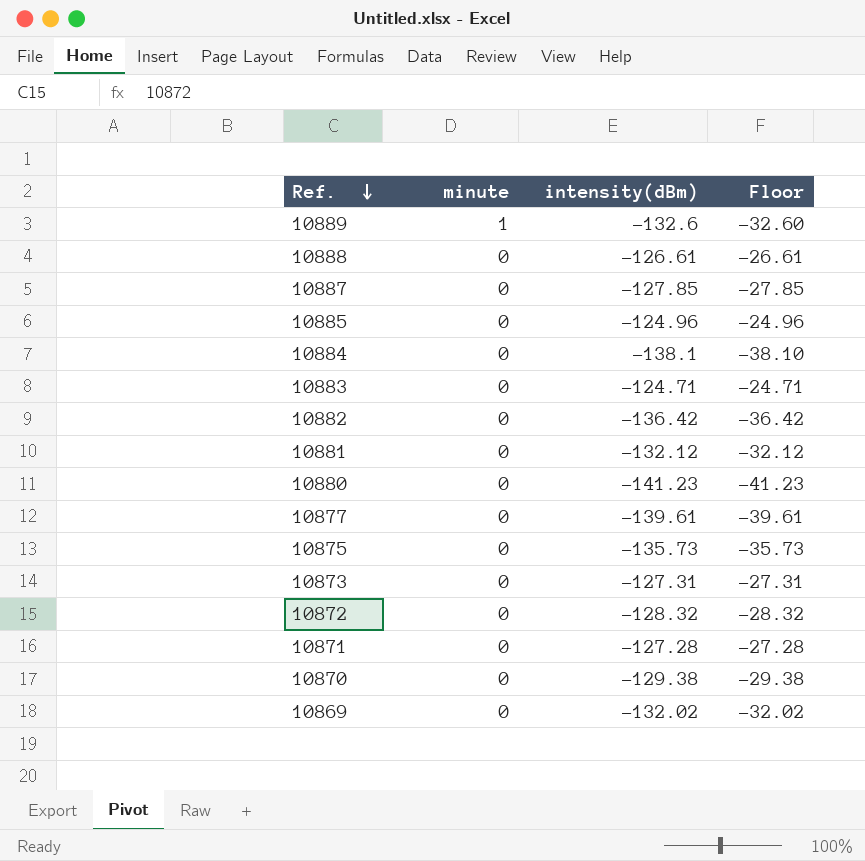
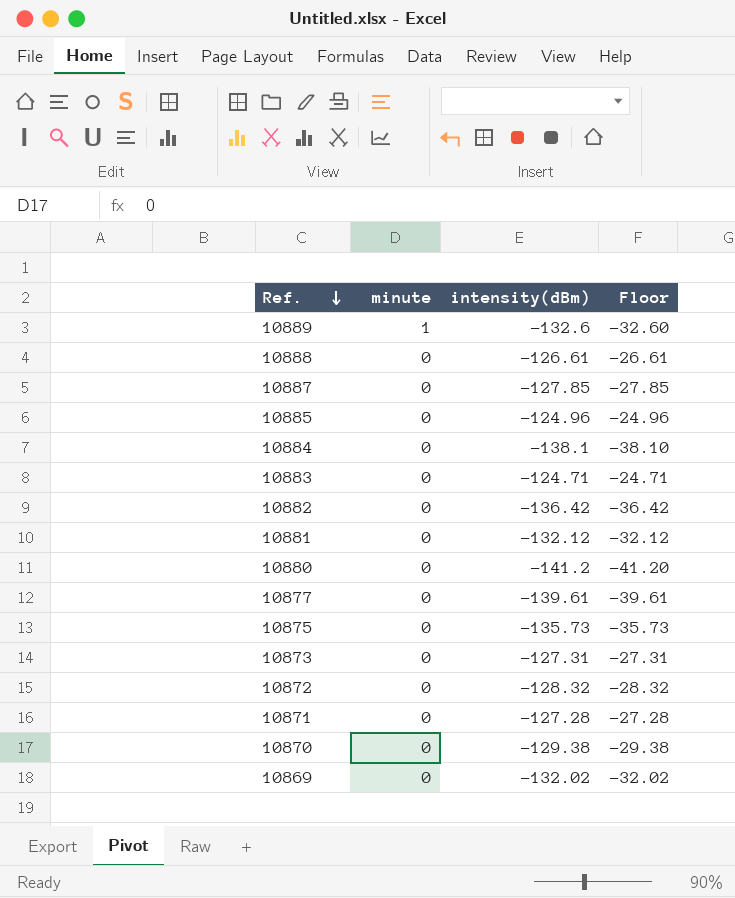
10880 | intensity(dBm): -141.23 -> -141.2
10880 | Floor: -41.23 -> -41.20

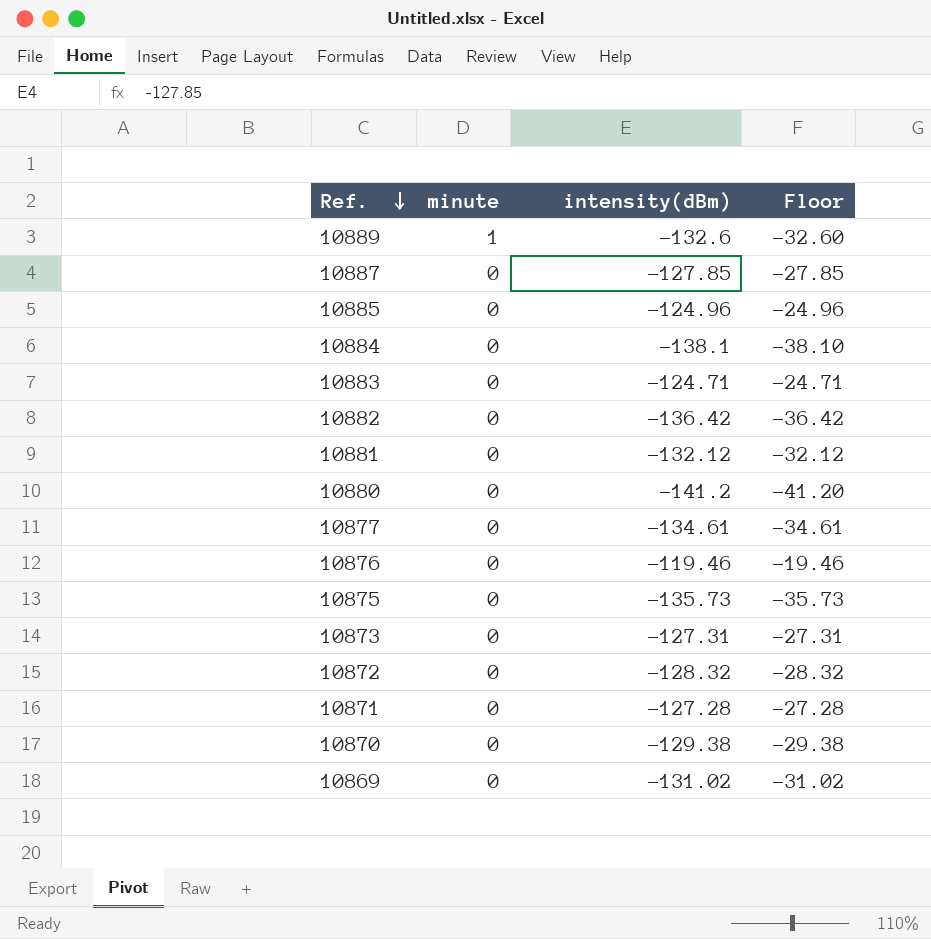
row 10888: 0 | -126.61 | -26.61 -> none
10877 | intensity(dBm): -139.61 -> -134.61
10877 | Floor: -39.61 -> -34.61
row 10876: none -> 0 | -119.46 | -19.46
10869 | intensity(dBm): -132.02 -> -131.02
10869 | Floor: -32.02 -> -31.02

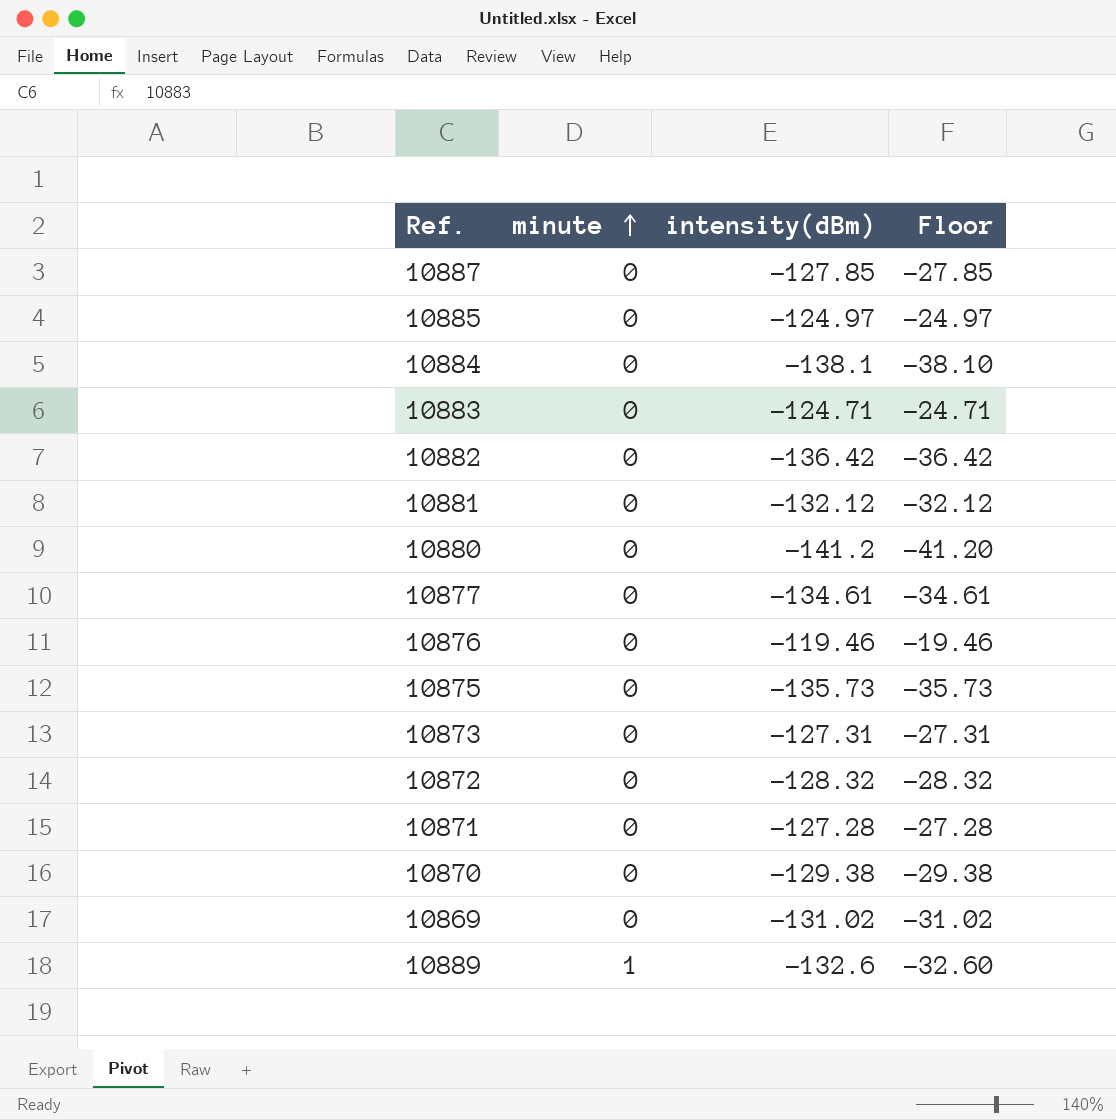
row order: Ref. descending -> minute ascending
10885 | intensity(dBm): -124.96 -> -124.97
10885 | Floor: -24.96 -> -24.97

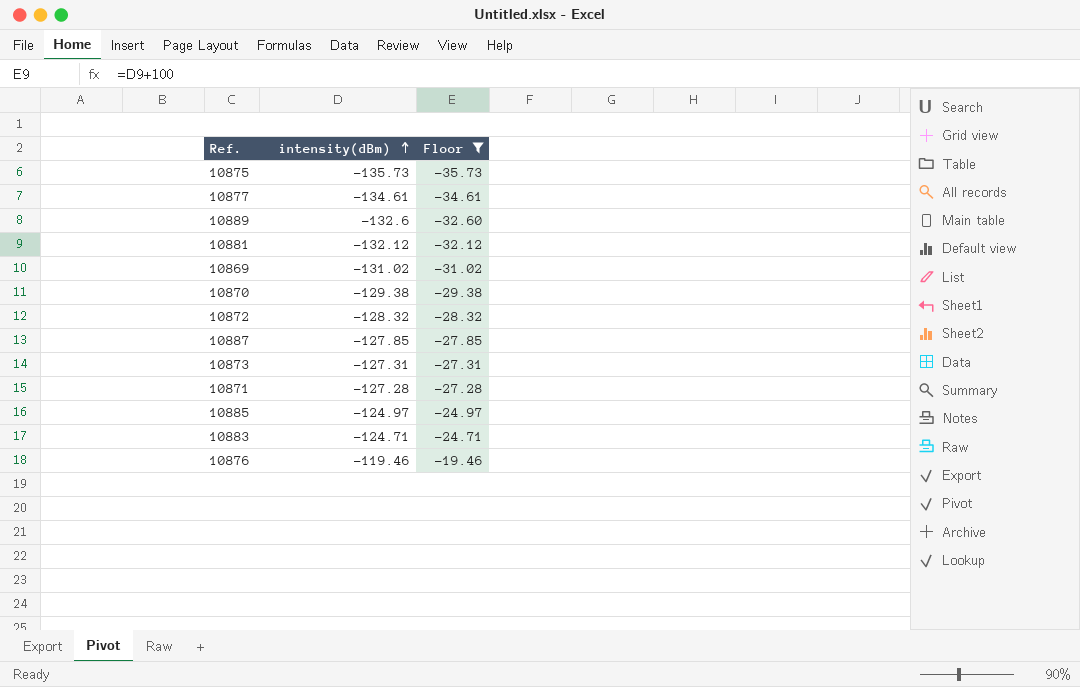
filter: none -> Floor >= -35.73
row order: minute ascending -> intensity(dBm) ascending
column minute | position: 2 -> none

